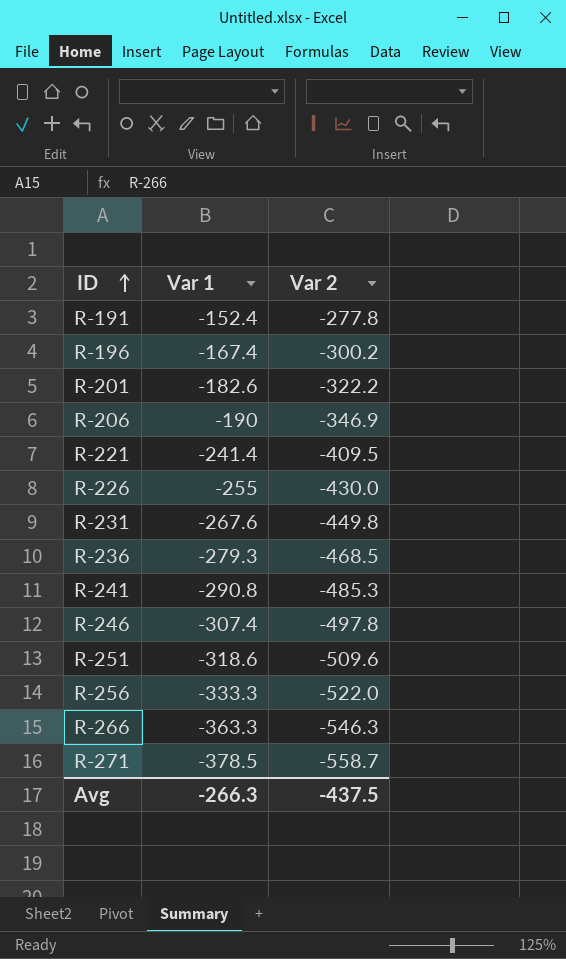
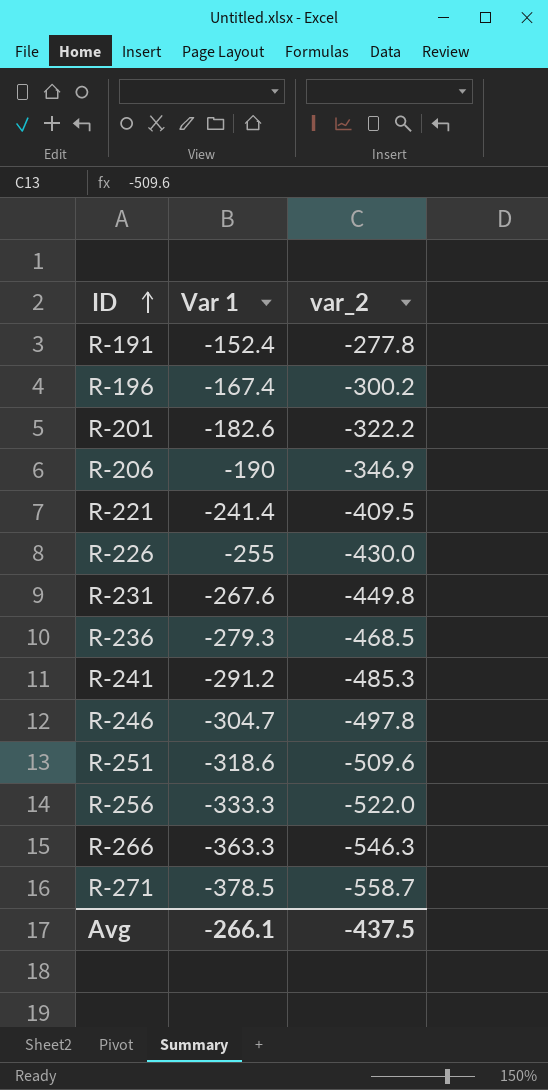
column name: Var 2 -> var_2
R-241 | Var 1: -290.8 -> -291.2
R-246 | Var 1: -307.4 -> -304.7
Avg | Var 1: -266.3 -> -266.1

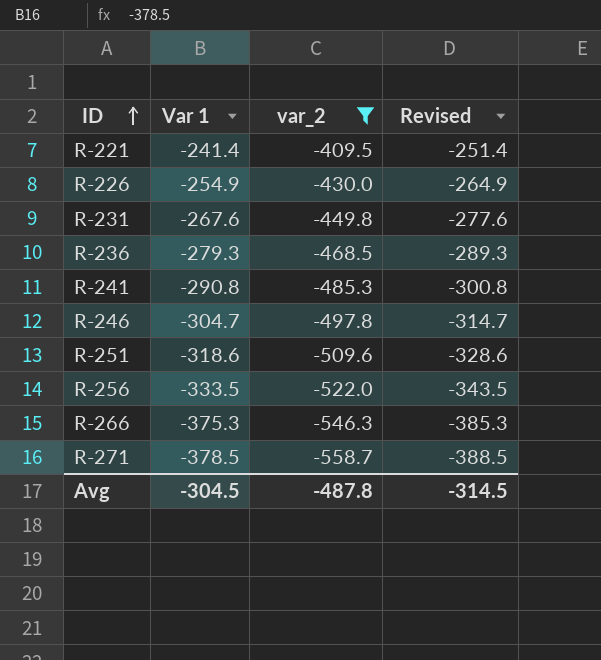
filter: none -> var_2 <= -409.5
column Revised | formula: none -> [Var 1] - 10
R-226 | Var 1: -255 -> -254.9
R-241 | Var 1: -291.2 -> -290.8
R-256 | Var 1: -333.3 -> -333.5
R-266 | Var 1: -363.3 -> -375.3
Avg | Var 1: -266.1 -> -304.5
Avg | var_2: -437.5 -> -487.8

